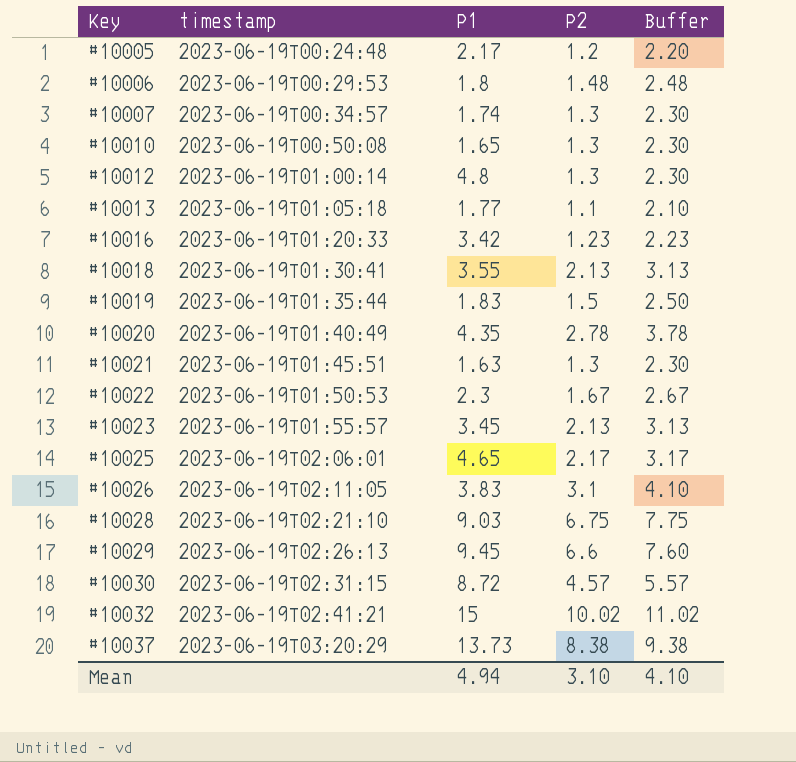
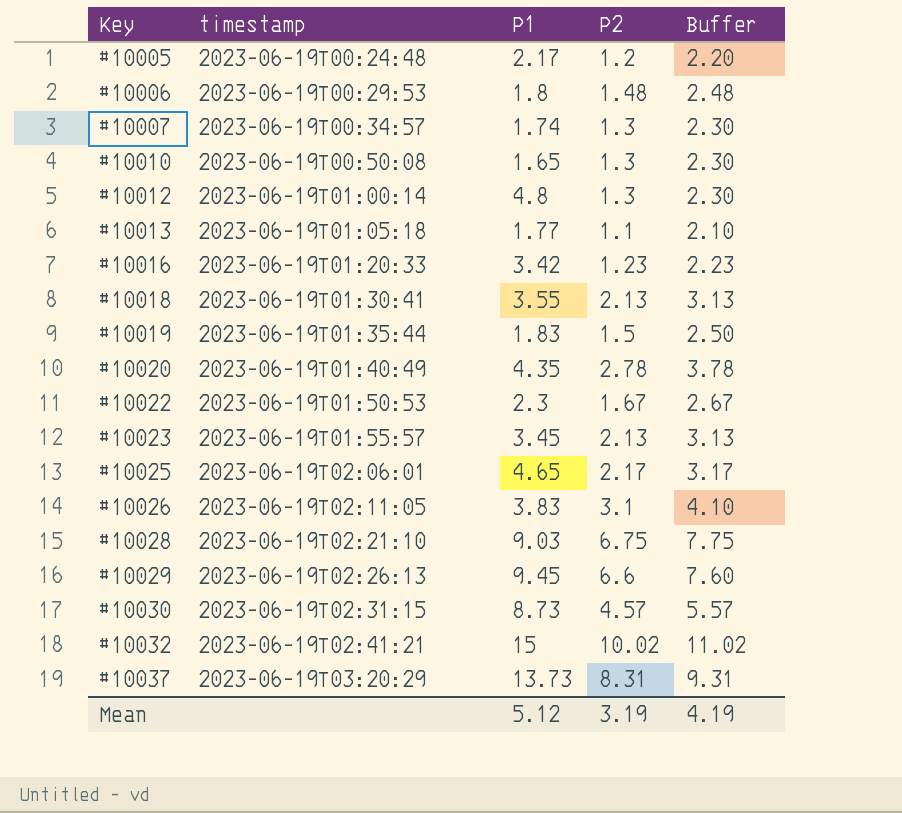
row #10021: 2023-06-19T01:45:51 | 1.63 | 1.3 | 2.30 -> none
#10030 | P1: 8.72 -> 8.73
#10037 | P2: 8.38 -> 8.31
#10037 | Buffer: 9.38 -> 9.31
Mean | P1: 4.94 -> 5.12
Mean | P2: 3.10 -> 3.19
Mean | Buffer: 4.10 -> 4.19

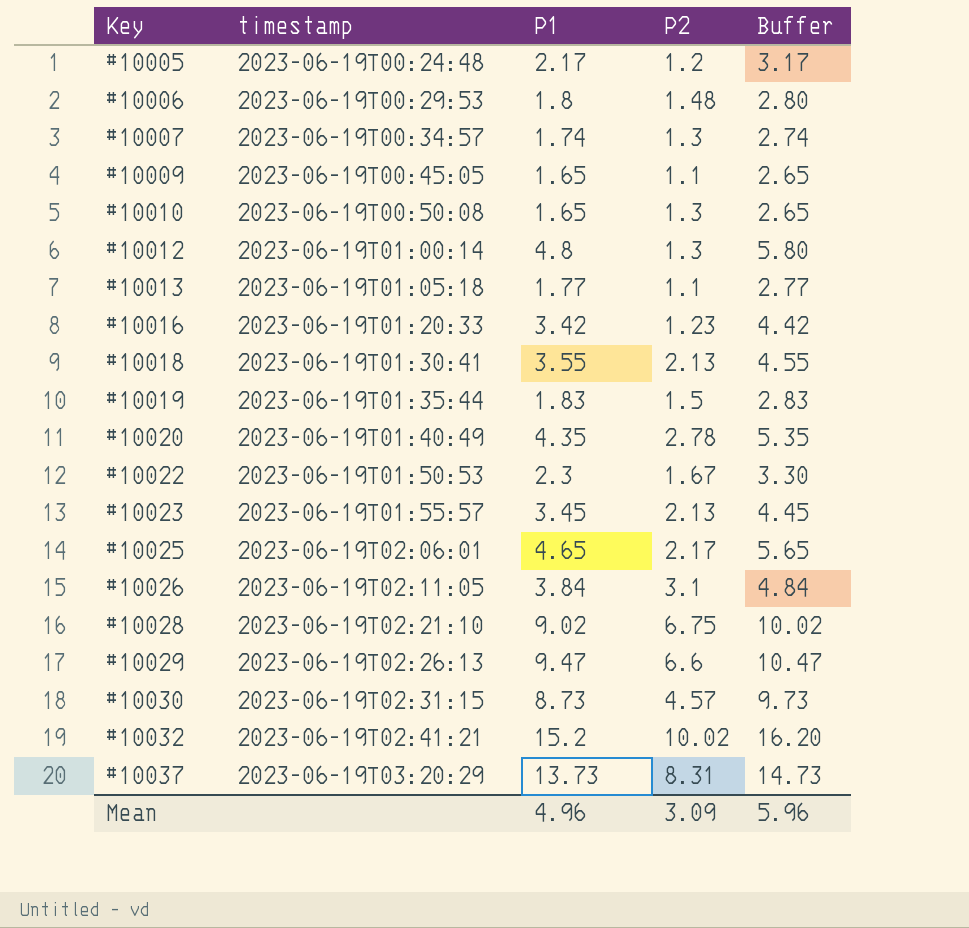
column Buffer | formula: [P2] + 1 -> [P1] + 1
row #10009: none -> 2023-06-19T00:45:05 | 1.65 | 1.1 | 2.65
#10026 | P1: 3.83 -> 3.84
#10028 | P1: 9.03 -> 9.02
#10029 | P1: 9.45 -> 9.47
#10032 | P1: 15 -> 15.2
Mean | P1: 5.12 -> 4.96
Mean | P2: 3.19 -> 3.09
Mean | Buffer: 4.19 -> 5.96

